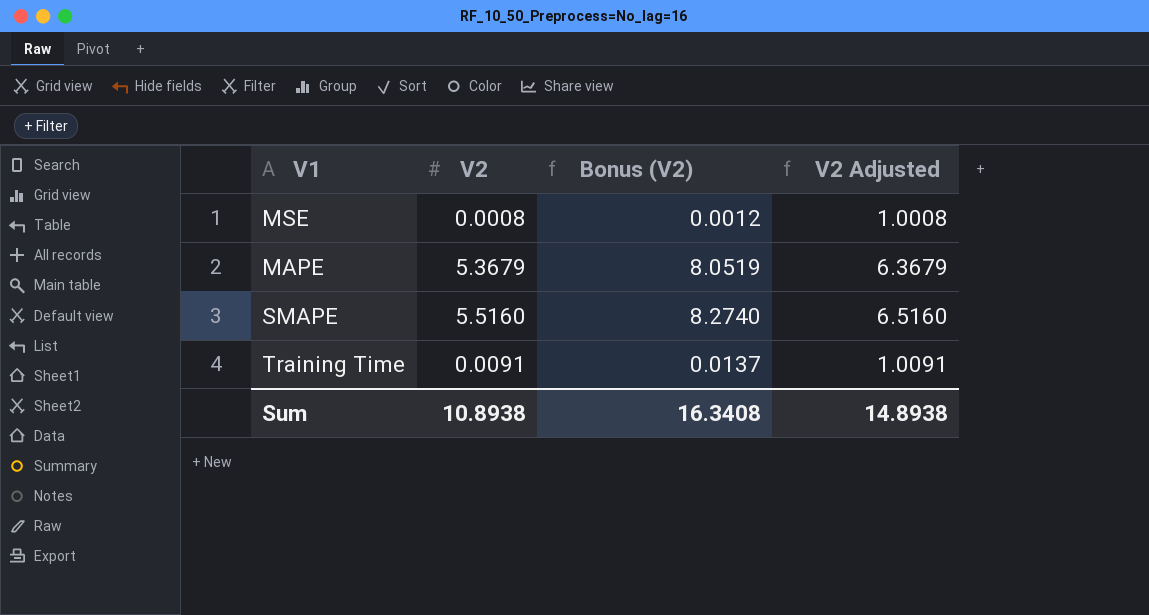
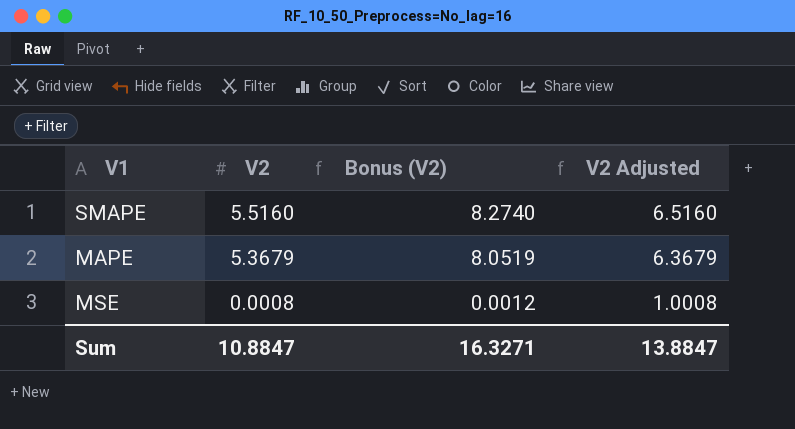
row order: none -> V2 descending
row Training Time: 0.0091 | 0.0137 | 1.0091 -> none
Sum | V2: 10.8938 -> 10.8847
Sum | Bonus (V2): 16.3408 -> 16.3271
Sum | V2 Adjusted: 14.8938 -> 13.8847

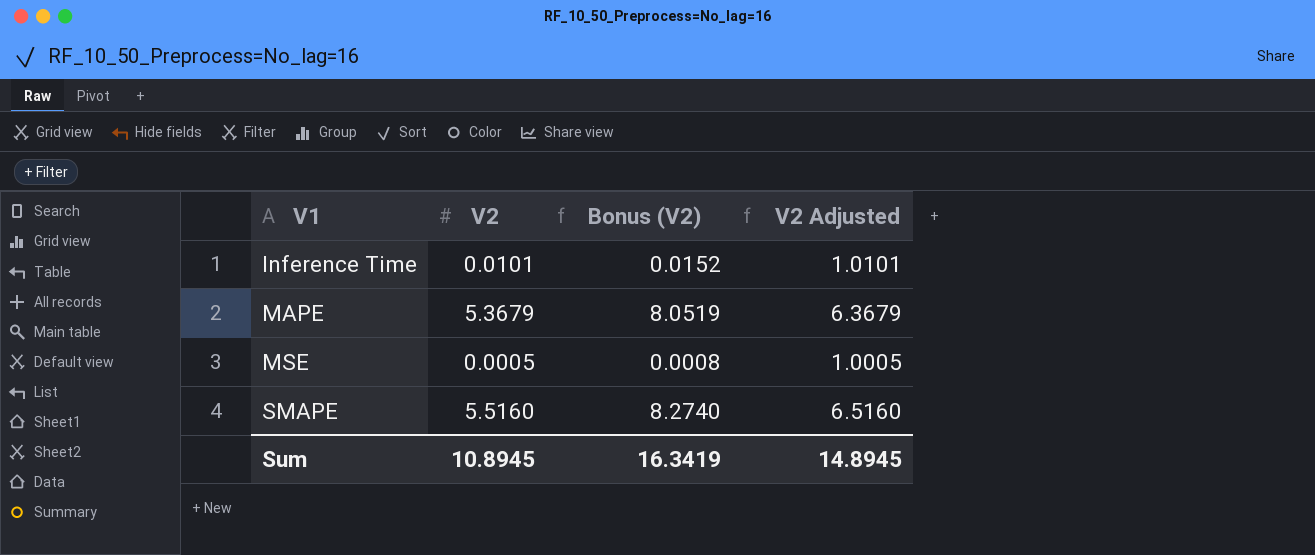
row order: V2 descending -> V1 ascending
row Inference Time: none -> 0.0101 | 0.0152 | 1.0101
MSE | V2: 0.0008 -> 0.0005
MSE | Bonus (V2): 0.0012 -> 0.0008
MSE | V2 Adjusted: 1.0008 -> 1.0005
Sum | V2: 10.8847 -> 10.8945
Sum | Bonus (V2): 16.3271 -> 16.3419
Sum | V2 Adjusted: 13.8847 -> 14.8945

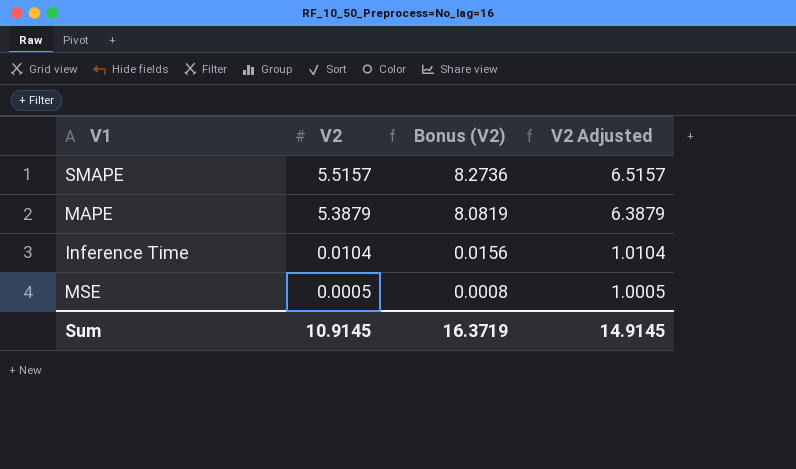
row order: V1 ascending -> V2 descending
SMAPE | V2: 5.5160 -> 5.5157
SMAPE | Bonus (V2): 8.2740 -> 8.2736
SMAPE | V2 Adjusted: 6.5160 -> 6.5157
MAPE | V2: 5.3679 -> 5.3879
MAPE | Bonus (V2): 8.0519 -> 8.0819
MAPE | V2 Adjusted: 6.3679 -> 6.3879
Inference Time | V2: 0.0101 -> 0.0104
Inference Time | Bonus (V2): 0.0152 -> 0.0156
Inference Time | V2 Adjusted: 1.0101 -> 1.0104
Sum | V2: 10.8945 -> 10.9145
Sum | Bonus (V2): 16.3419 -> 16.3719
Sum | V2 Adjusted: 14.8945 -> 14.9145

